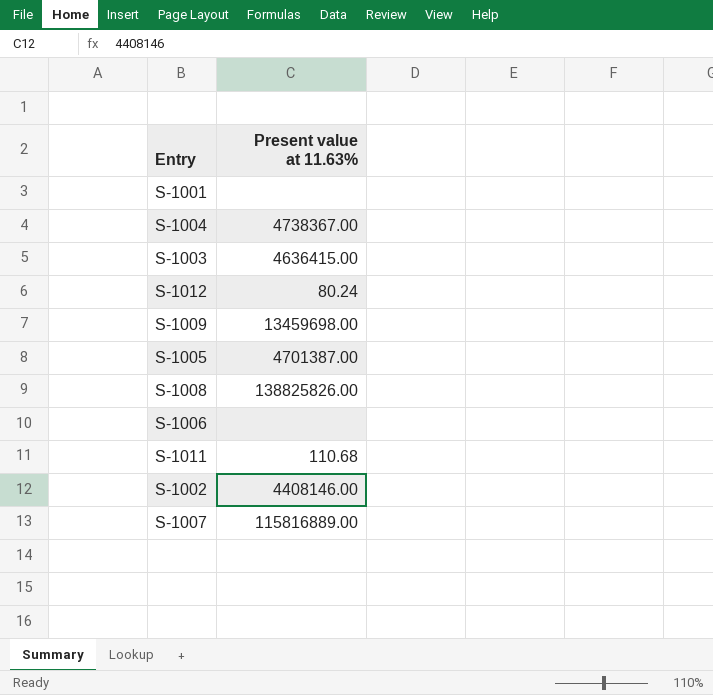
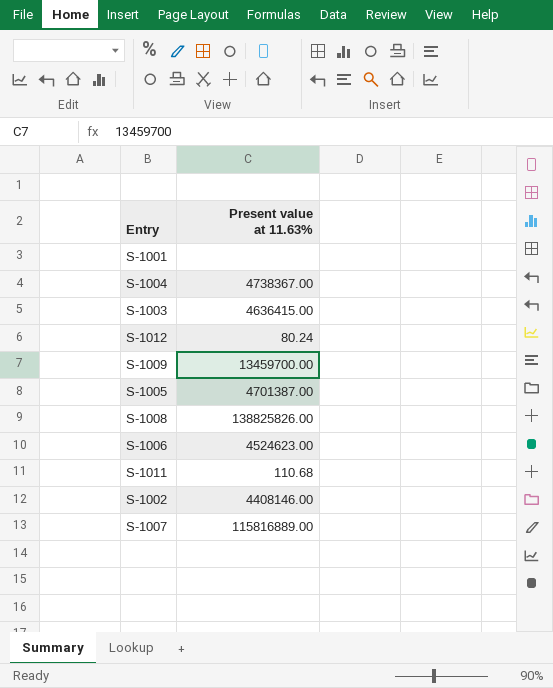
S-1009 | Present value at 11.63%: 13459698.00 -> 13459700.00
S-1006 | Present value at 11.63%: none -> 4524623.00

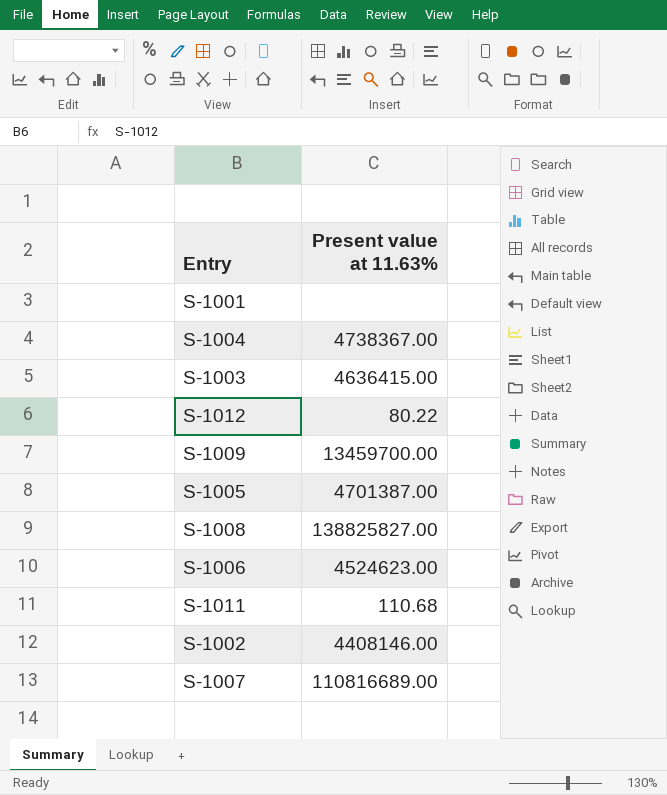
S-1012 | Present value at 11.63%: 80.24 -> 80.22
S-1008 | Present value at 11.63%: 138825826.00 -> 138825827.00
S-1007 | Present value at 11.63%: 115816889.00 -> 110816689.00

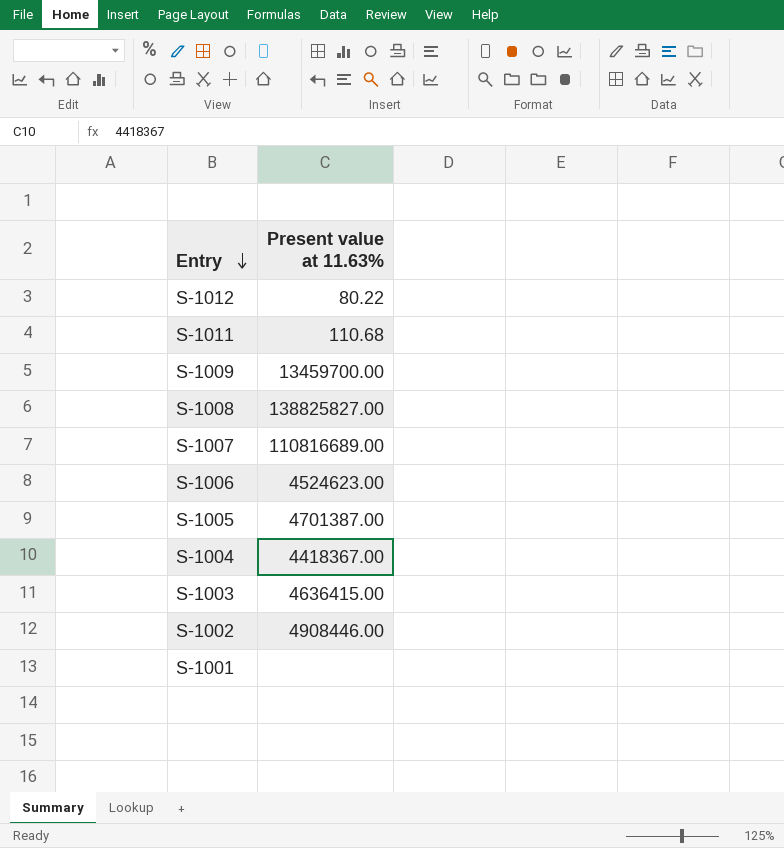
row order: none -> Entry descending
S-1004 | Present value at 11.63%: 4738367.00 -> 4418367.00
S-1002 | Present value at 11.63%: 4408146.00 -> 4908446.00

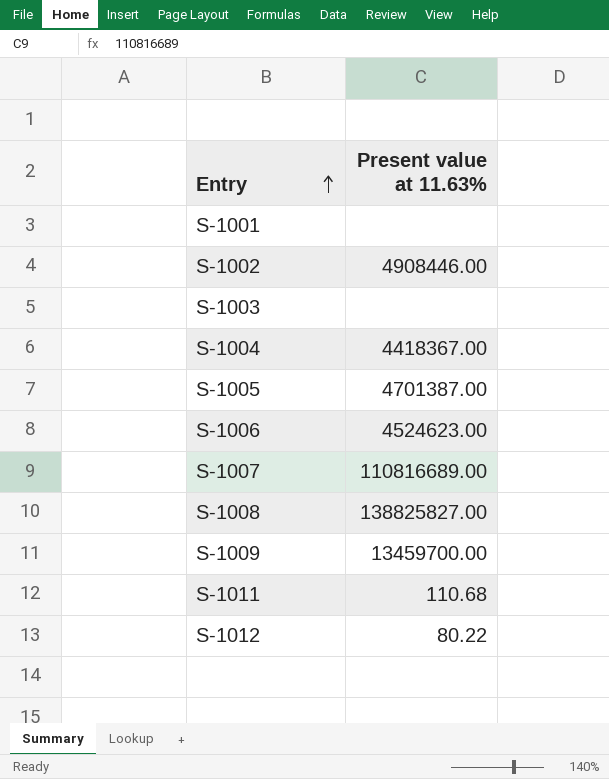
row order: Entry descending -> Entry ascending
S-1003 | Present value at 11.63%: 4636415.00 -> none

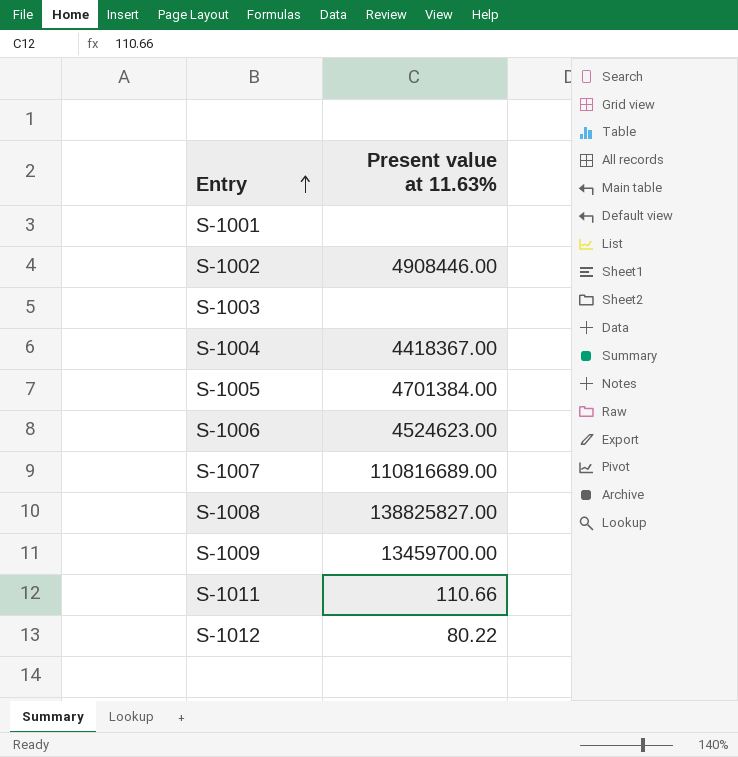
S-1005 | Present value at 11.63%: 4701387.00 -> 4701384.00
S-1011 | Present value at 11.63%: 110.68 -> 110.66

